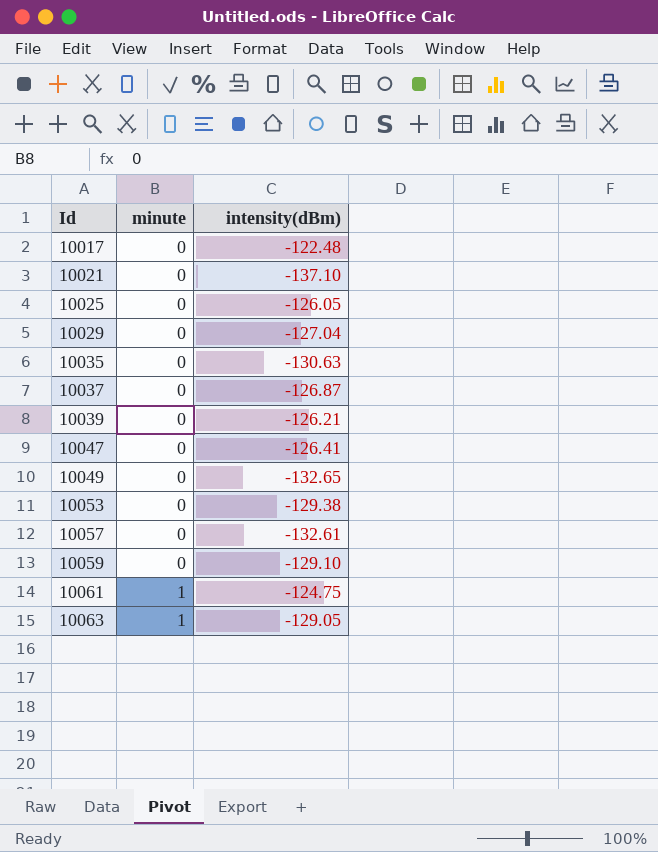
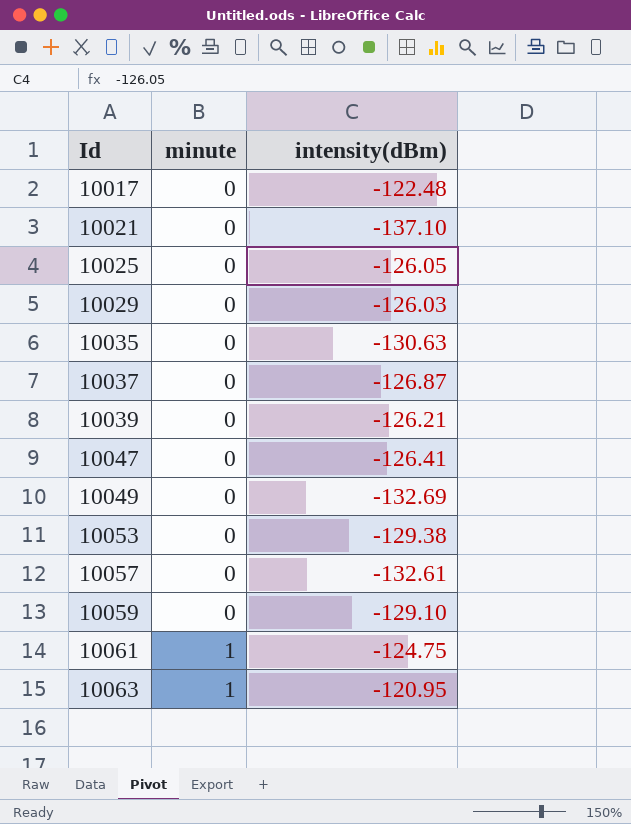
10029 | intensity(dBm): -127.04 -> -126.03
10049 | intensity(dBm): -132.65 -> -132.69
10063 | intensity(dBm): -129.05 -> -120.95

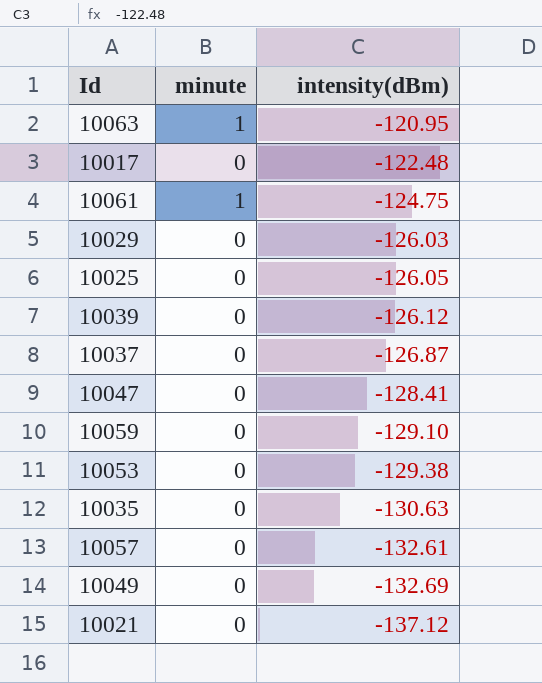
row order: Id ascending -> intensity(dBm) descending
10039 | intensity(dBm): -126.21 -> -126.12
10047 | intensity(dBm): -126.41 -> -128.41
10021 | intensity(dBm): -137.10 -> -137.12

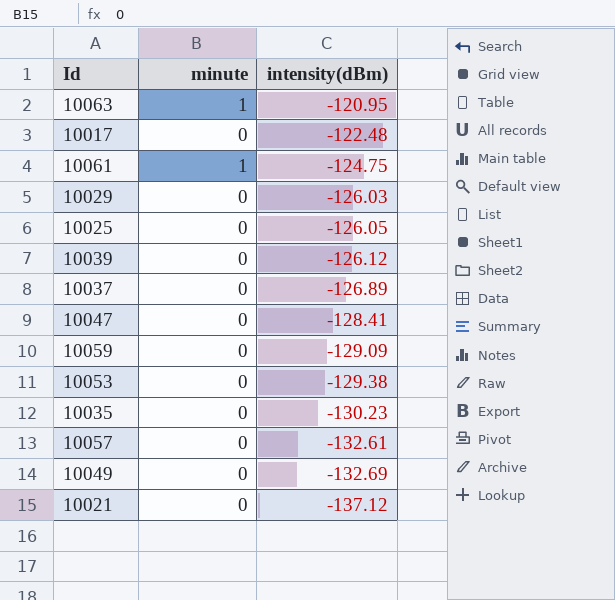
10037 | intensity(dBm): -126.87 -> -126.89
10059 | intensity(dBm): -129.10 -> -129.09
10035 | intensity(dBm): -130.63 -> -130.23

